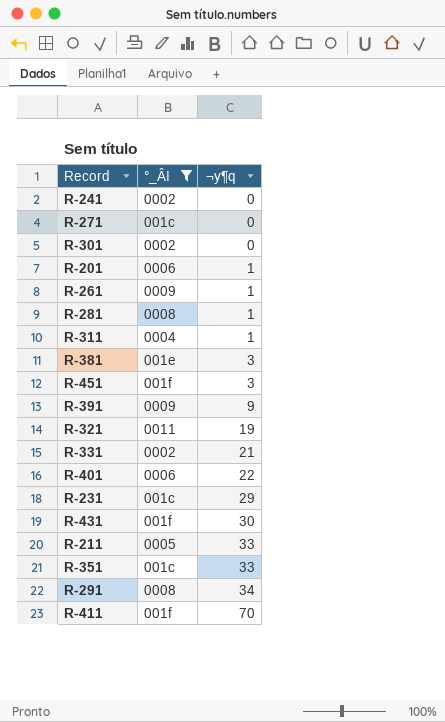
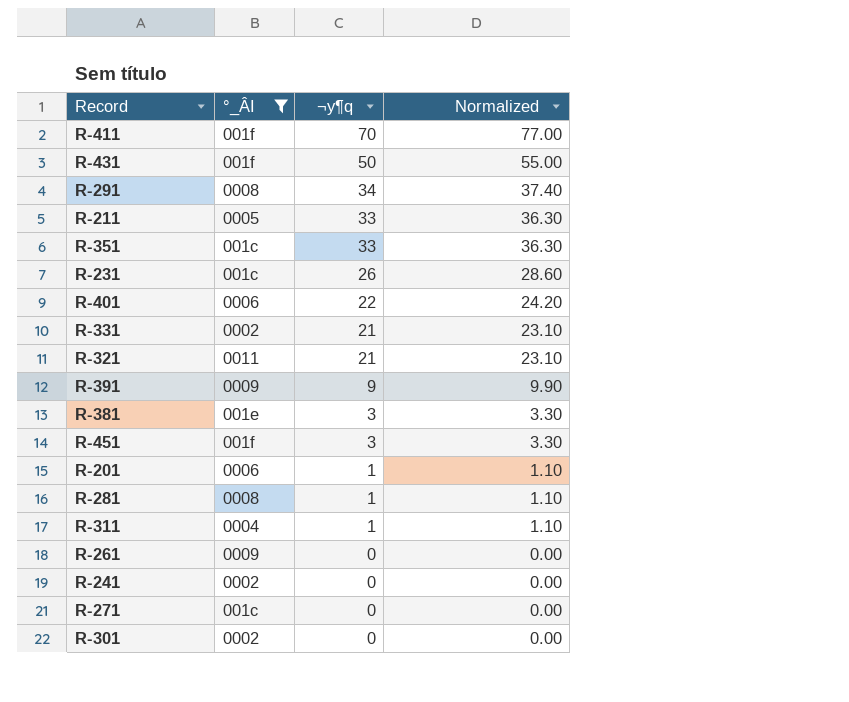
row order: ¬y¶q ascending -> ¬y¶q descending
column Normalized | formula: none -> [¬y¶q] * 1.1
R-431 | ¬y¶q: 30 -> 50
R-231 | ¬y¶q: 29 -> 26
R-321 | ¬y¶q: 19 -> 21
R-261 | ¬y¶q: 1 -> 0

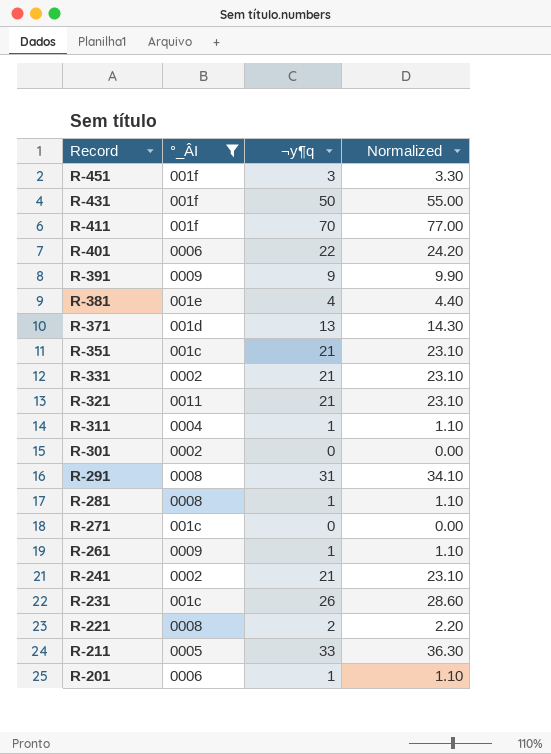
row order: ¬y¶q descending -> Record descending
R-381 | ¬y¶q: 3 -> 4
R-381 | Normalized: 3.30 -> 4.40
row R-371: none -> 001d | 13 | 14.30
R-351 | ¬y¶q: 33 -> 21
R-351 | Normalized: 36.30 -> 23.10
R-291 | ¬y¶q: 34 -> 31
R-291 | Normalized: 37.40 -> 34.10
R-261 | ¬y¶q: 0 -> 1
R-261 | Normalized: 0.00 -> 1.10
R-241 | ¬y¶q: 0 -> 21
R-241 | Normalized: 0.00 -> 23.10
row R-221: none -> 0008 | 2 | 2.20

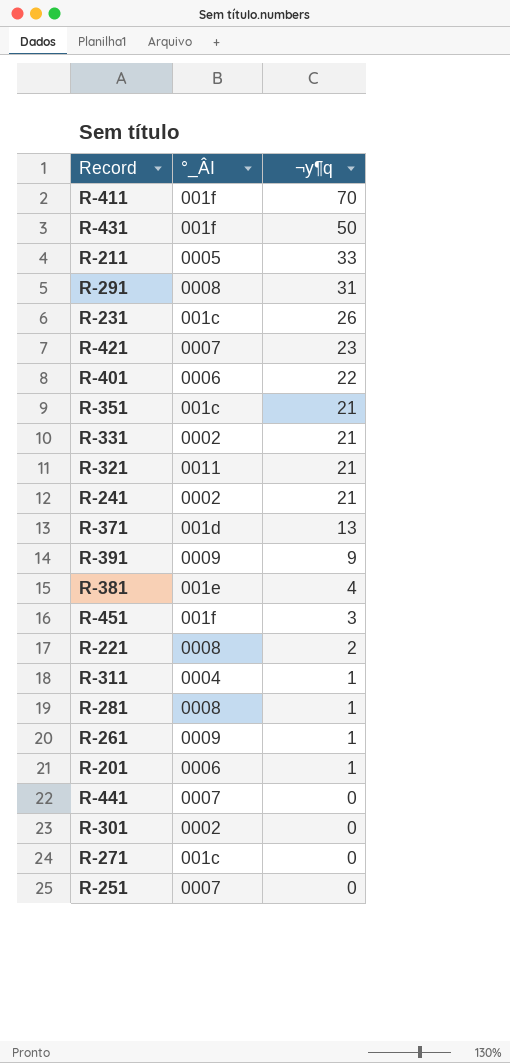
filter: °_ÂI != 0007 -> none
row order: Record descending -> ¬y¶q descending
column Normalized | formula: [¬y¶q] * 1.1 -> none

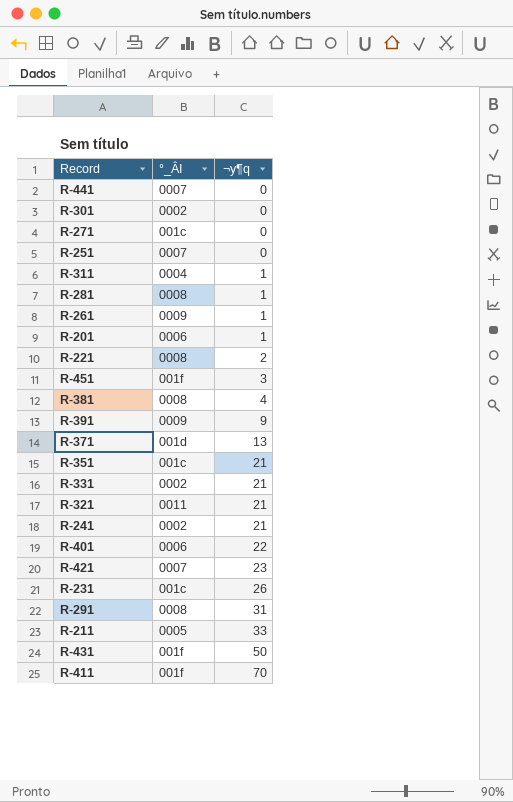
row order: ¬y¶q descending -> ¬y¶q ascending
R-381 | °_ÂI: 001e -> 0008

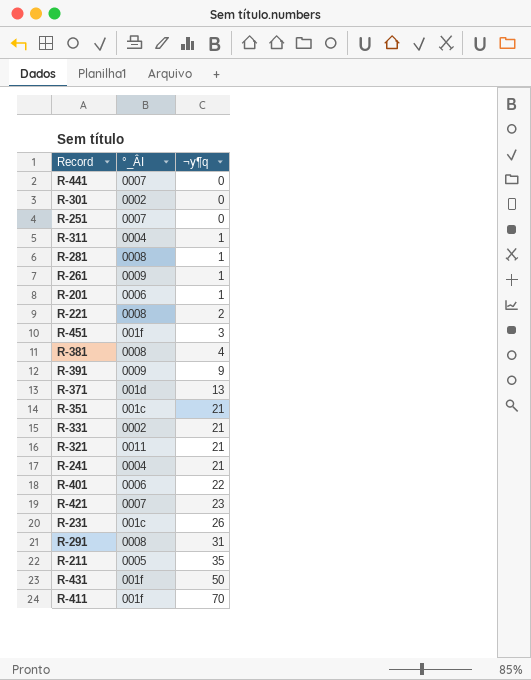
row R-271: 001c | 0 -> none
R-241 | °_ÂI: 0002 -> 0004
R-211 | ¬y¶q: 33 -> 35

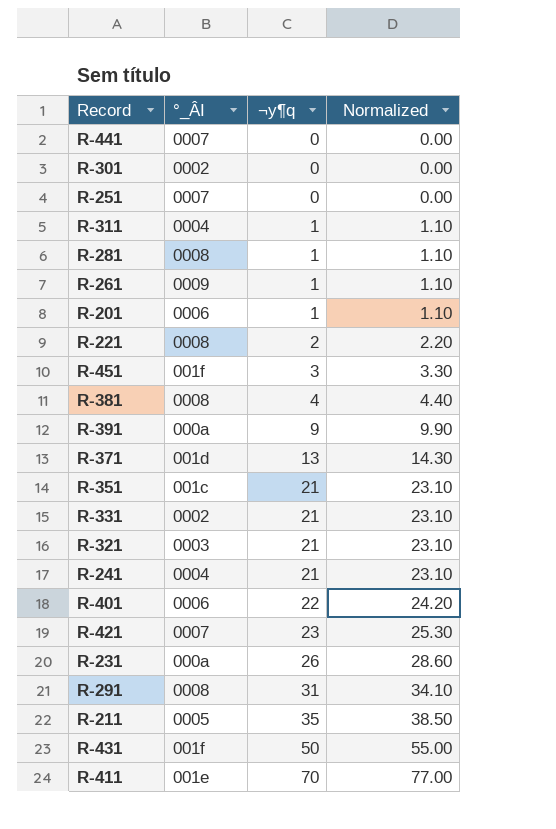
column Normalized | formula: none -> [¬y¶q] * 1.1
R-391 | °_ÂI: 0009 -> 000a
R-321 | °_ÂI: 0011 -> 0003
R-231 | °_ÂI: 001c -> 000a
R-411 | °_ÂI: 001f -> 001e

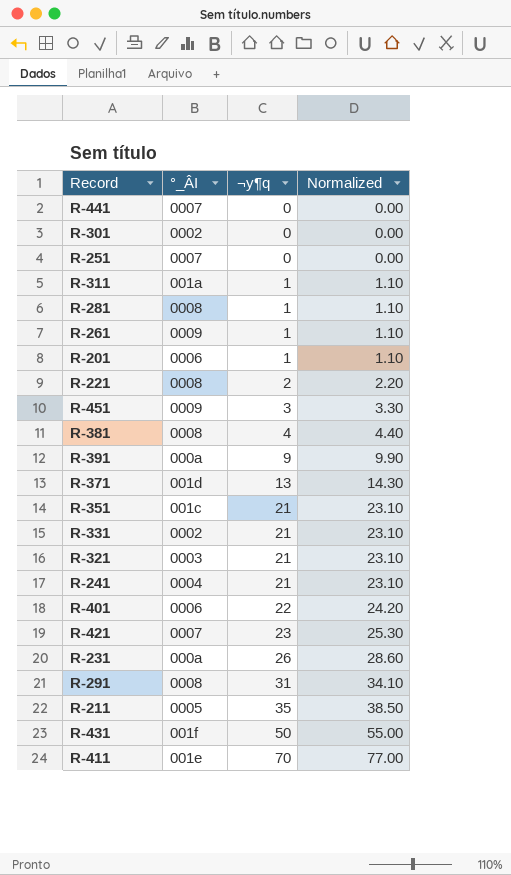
R-311 | °_ÂI: 0004 -> 001a
R-451 | °_ÂI: 001f -> 0009

